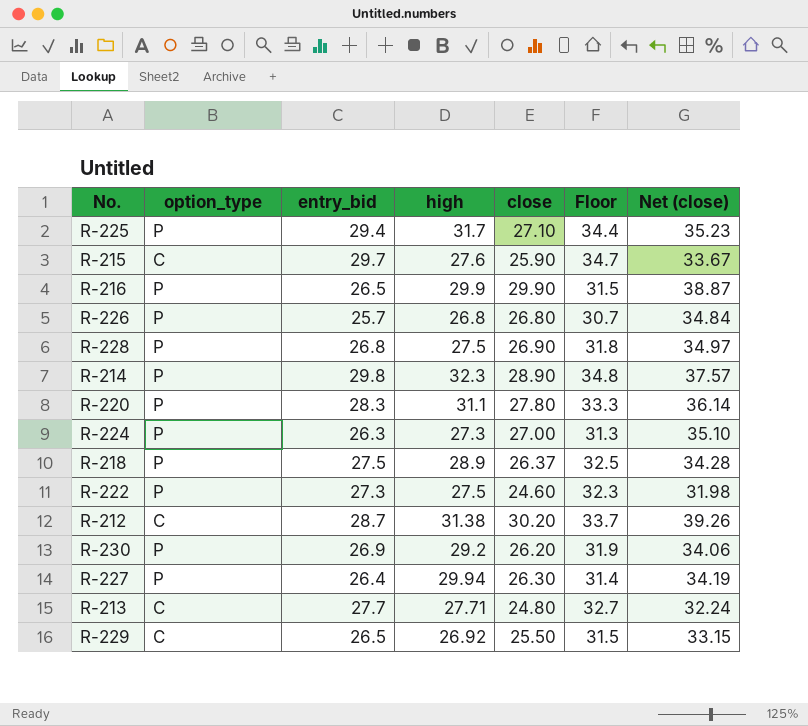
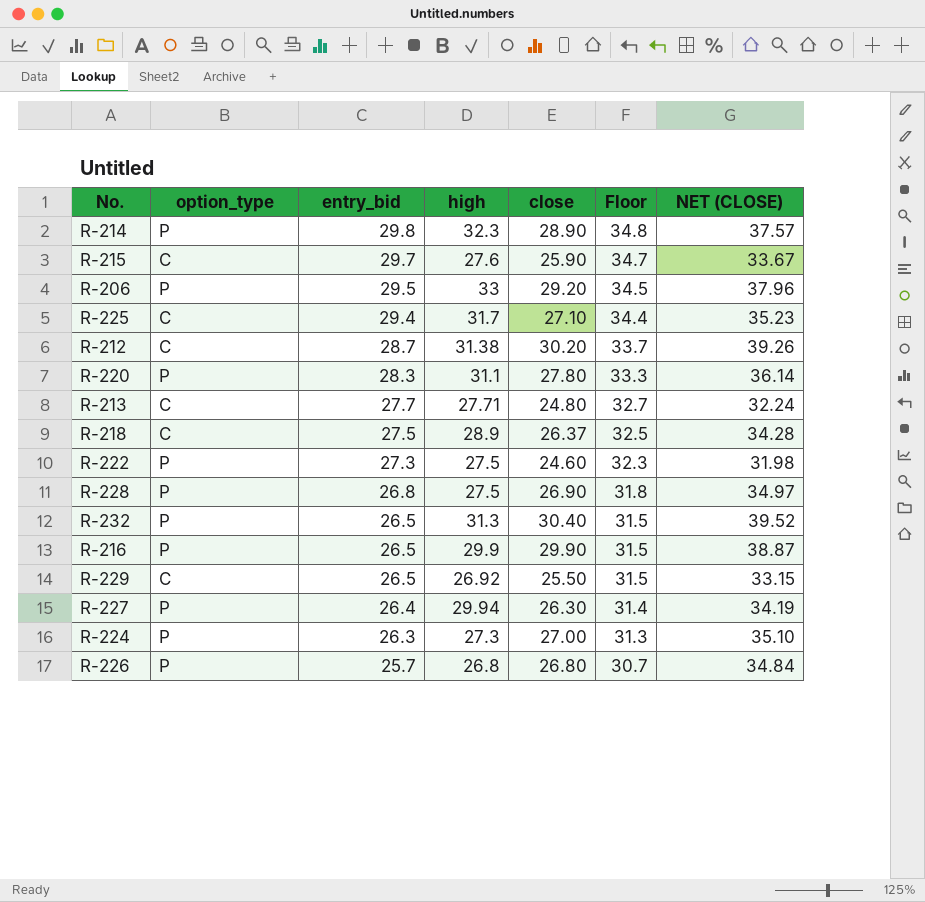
row order: none -> entry_bid descending
column name: Net (close) -> NET (CLOSE)
row R-230: P | 26.9 | 29.2 | 26.20 | 31.9 | 34.06 -> none
row R-206: none -> P | 29.5 | 33 | 29.20 | 34.5 | 37.96
R-225 | option_type: P -> C
R-218 | option_type: P -> C
row R-232: none -> P | 26.5 | 31.3 | 30.40 | 31.5 | 39.52

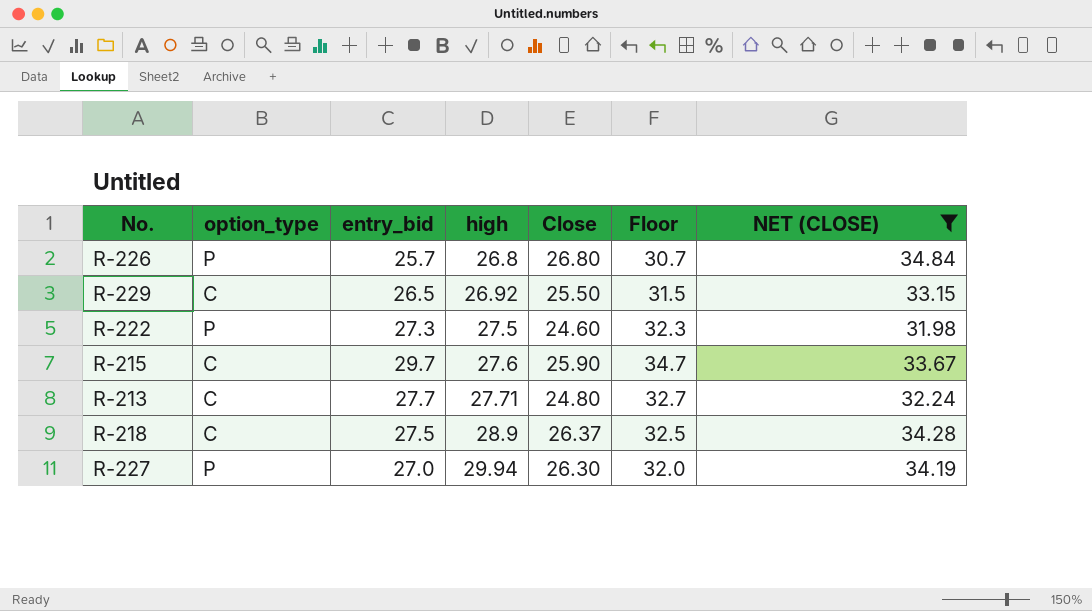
filter: none -> NET (CLOSE) <= 34.84
row order: entry_bid descending -> high ascending
column name: close -> Close
R-227 | entry_bid: 26.4 -> 27.0
R-227 | Floor: 31.4 -> 32.0

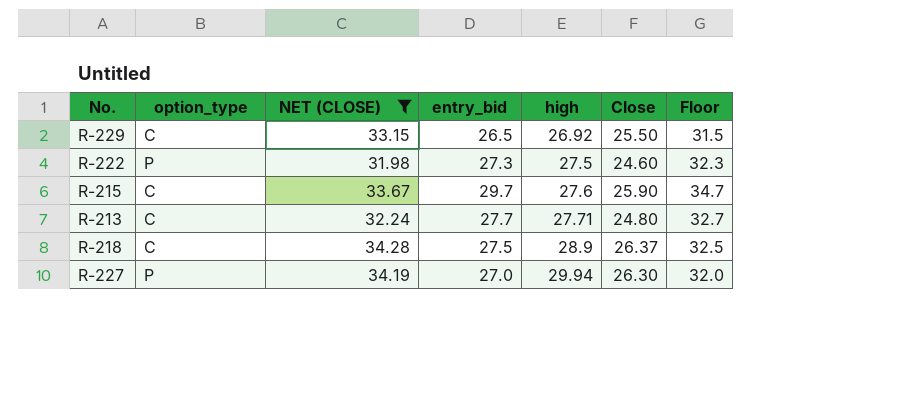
column NET (CLOSE) | position: 7 -> 3
row R-226: P | 25.7 | 26.8 | 26.80 | 30.7 | 34.84 -> none

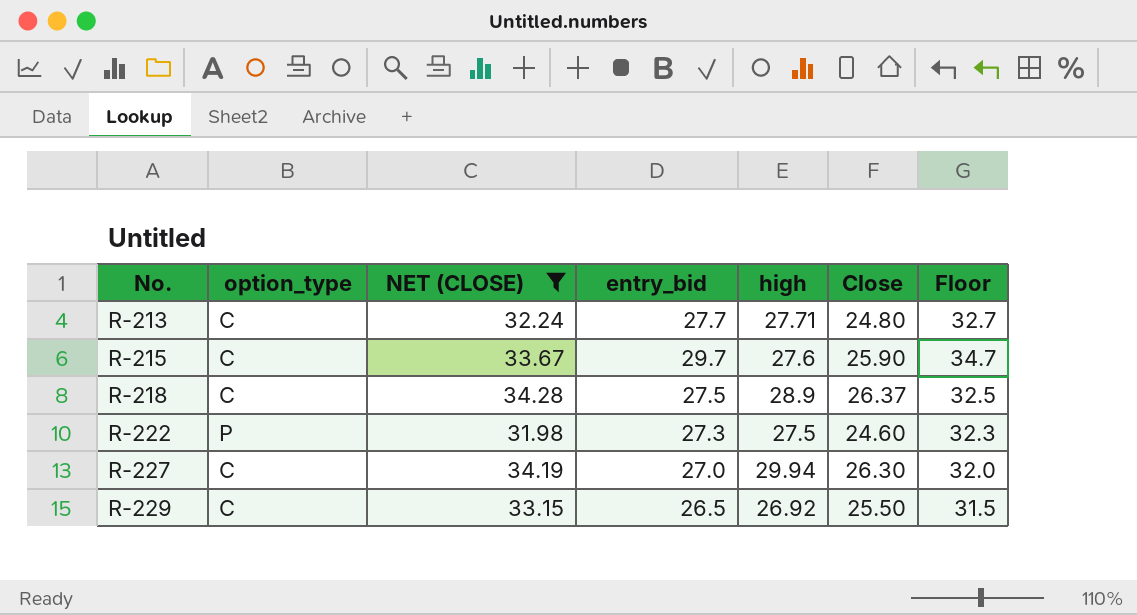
row order: high ascending -> No. ascending
R-227 | option_type: P -> C

